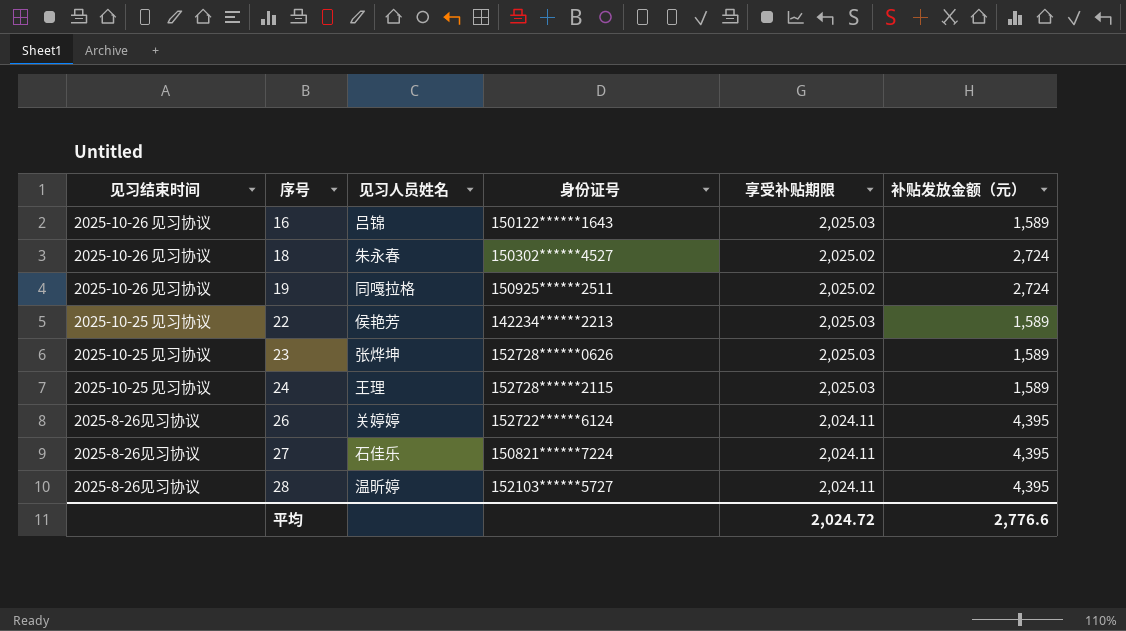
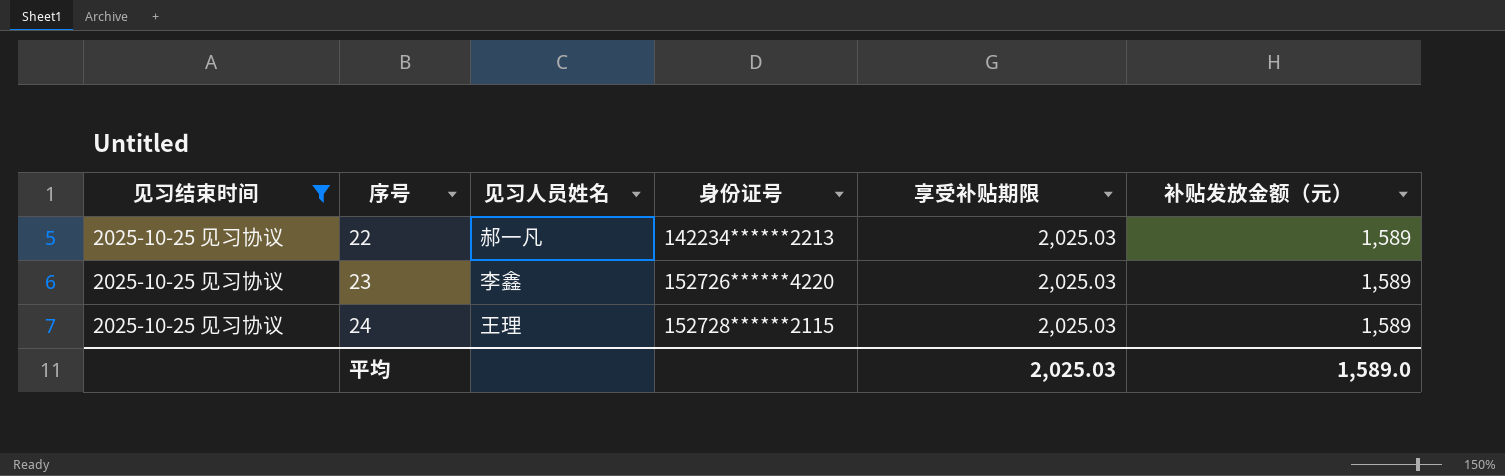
filter: none -> 见习结束时间 = 2025-10-25 见习协议
22 | 见习人员姓名: 侯艳芳 -> 郝一凡
23 | 见习人员姓名: 张烨坤 -> 李鑫
23 | 身份证号: 152728******0626 -> 152726******4220
平均 | 享受补贴期限: 2,024.72 -> 2,025.03
平均 | 补贴发放金额（元）: 2,776.6 -> 1,589.0

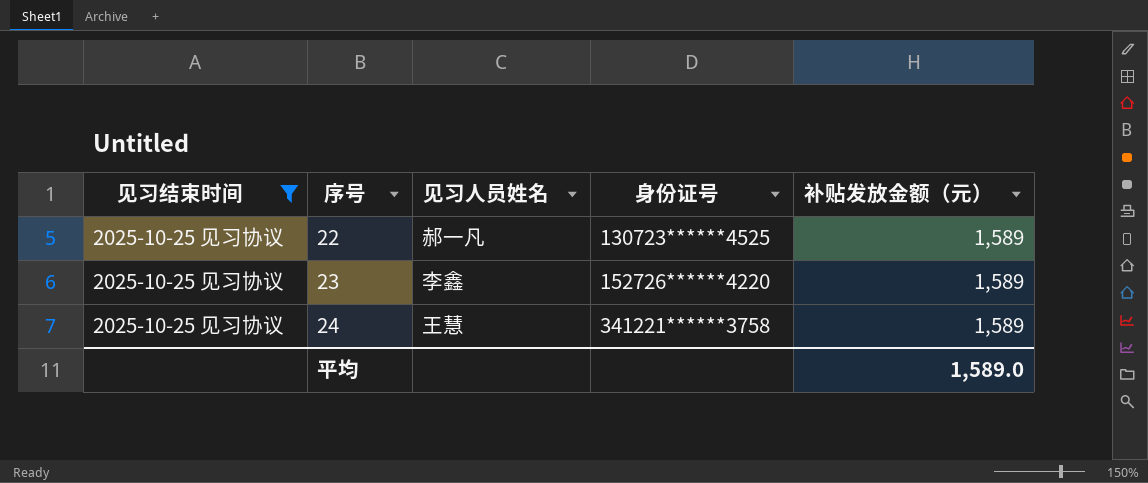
column 享受补贴期限 | position: 5 -> none
22 | 身份证号: 142234******2213 -> 130723******4525
24 | 见习人员姓名: 王理 -> 王慧
24 | 身份证号: 152728******2115 -> 341221******3758

